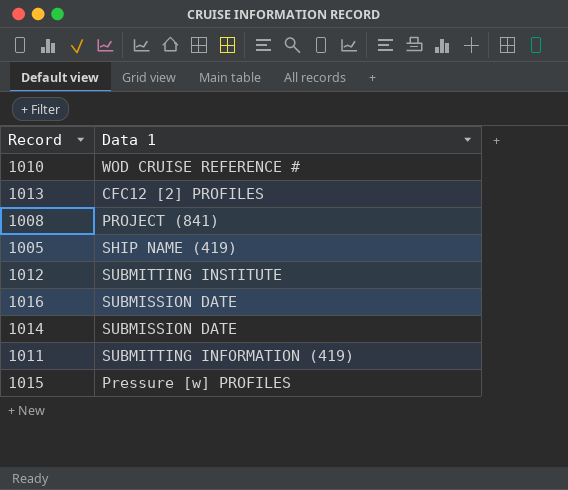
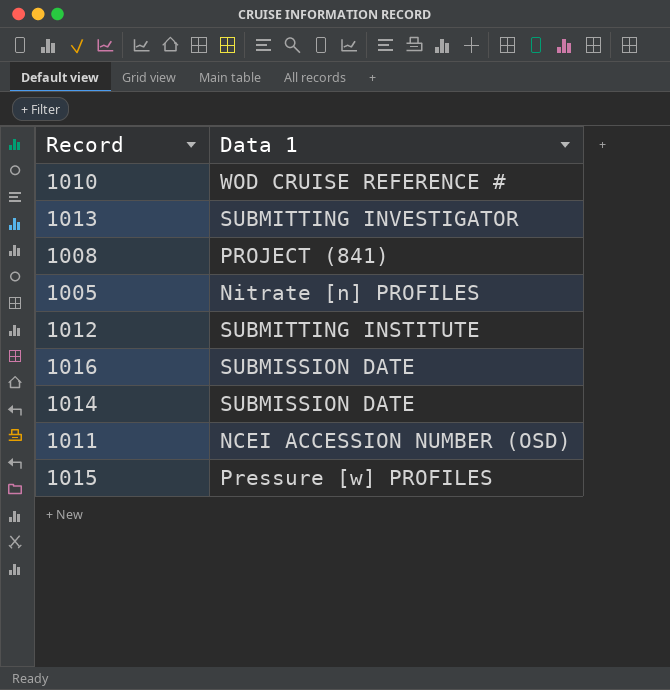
1013 | Data 1: CFC12 [2] PROFILES -> SUBMITTING INVESTIGATOR
1005 | Data 1: SHIP NAME (419) -> Nitrate [n] PROFILES
1011 | Data 1: SUBMITTING INFORMATION (419) -> NCEI ACCESSION NUMBER (OSD)

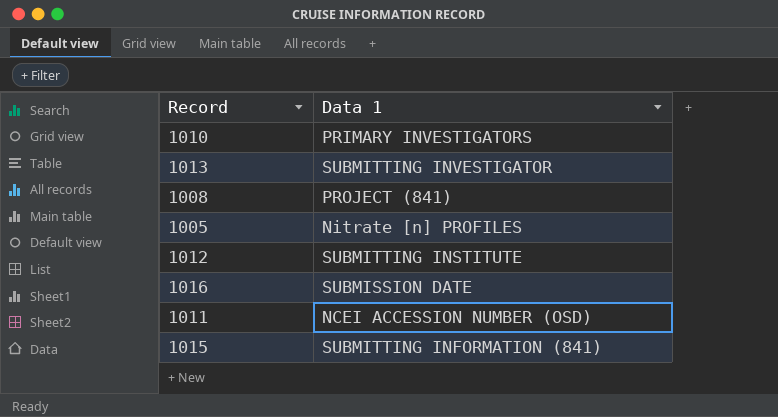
row 1014: SUBMISSION DATE -> none
1010 | Data 1: WOD CRUISE REFERENCE # -> PRIMARY INVESTIGATORS
1015 | Data 1: Pressure [w] PROFILES -> SUBMITTING INFORMATION (841)

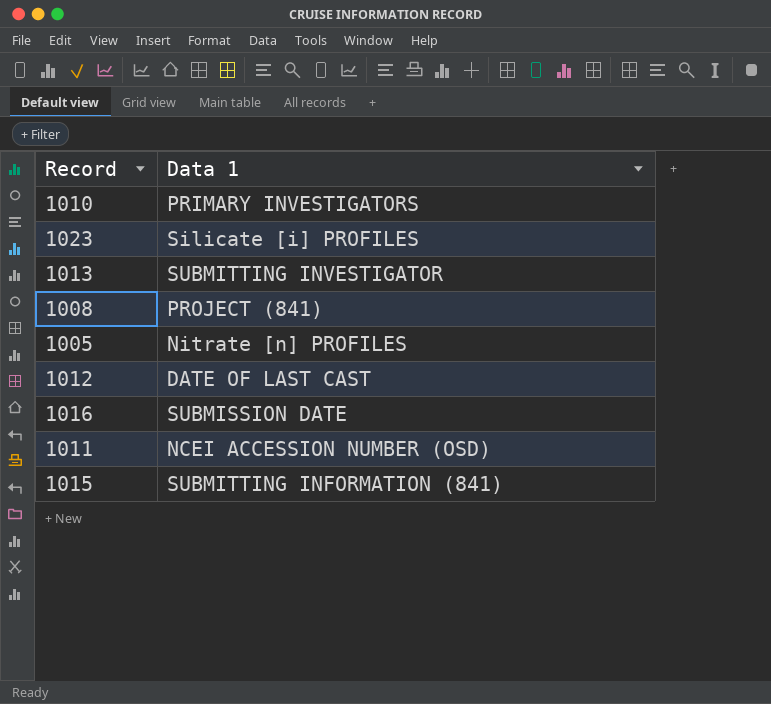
row 1023: none -> Silicate [i] PROFILES
1012 | Data 1: SUBMITTING INSTITUTE -> DATE OF LAST CAST

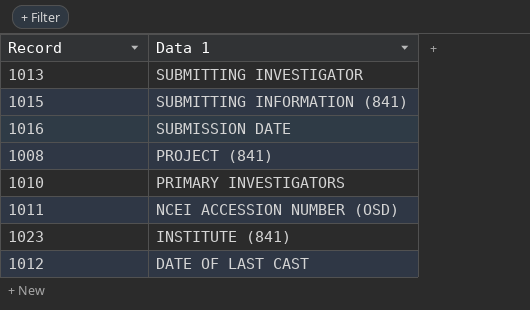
row order: none -> Data 1 descending
row 1005: Nitrate [n] PROFILES -> none
1023 | Data 1: Silicate [i] PROFILES -> INSTITUTE (841)

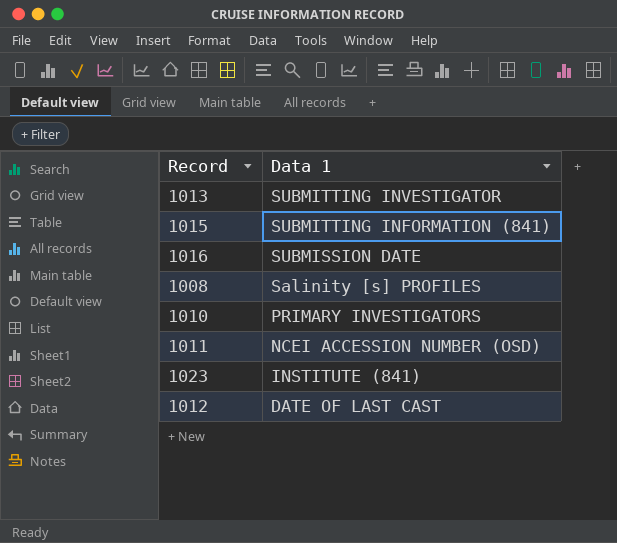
1008 | Data 1: PROJECT (841) -> Salinity [s] PROFILES

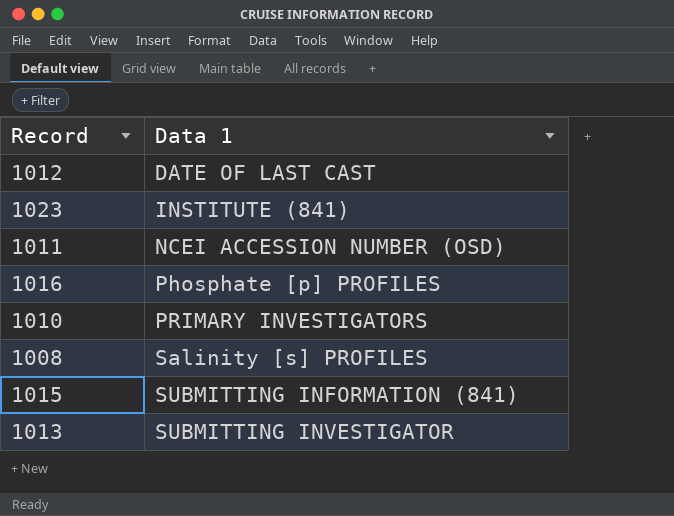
row order: Data 1 descending -> Data 1 ascending
1016 | Data 1: SUBMISSION DATE -> Phosphate [p] PROFILES

